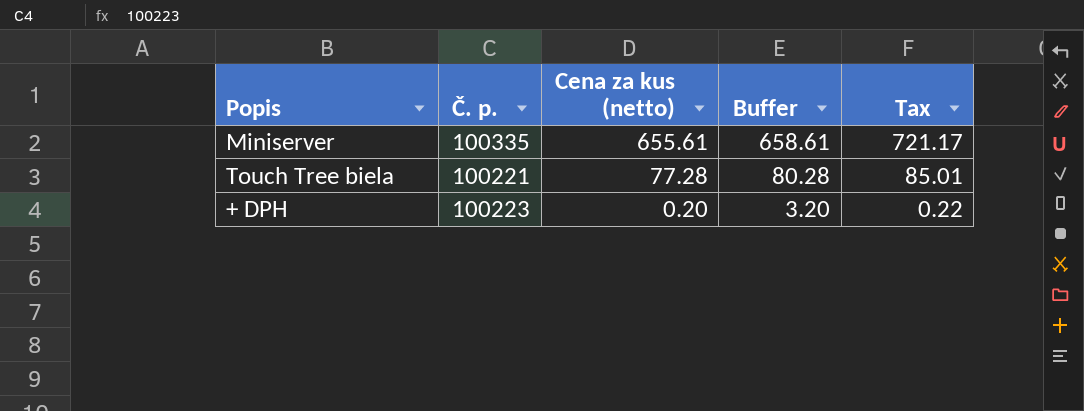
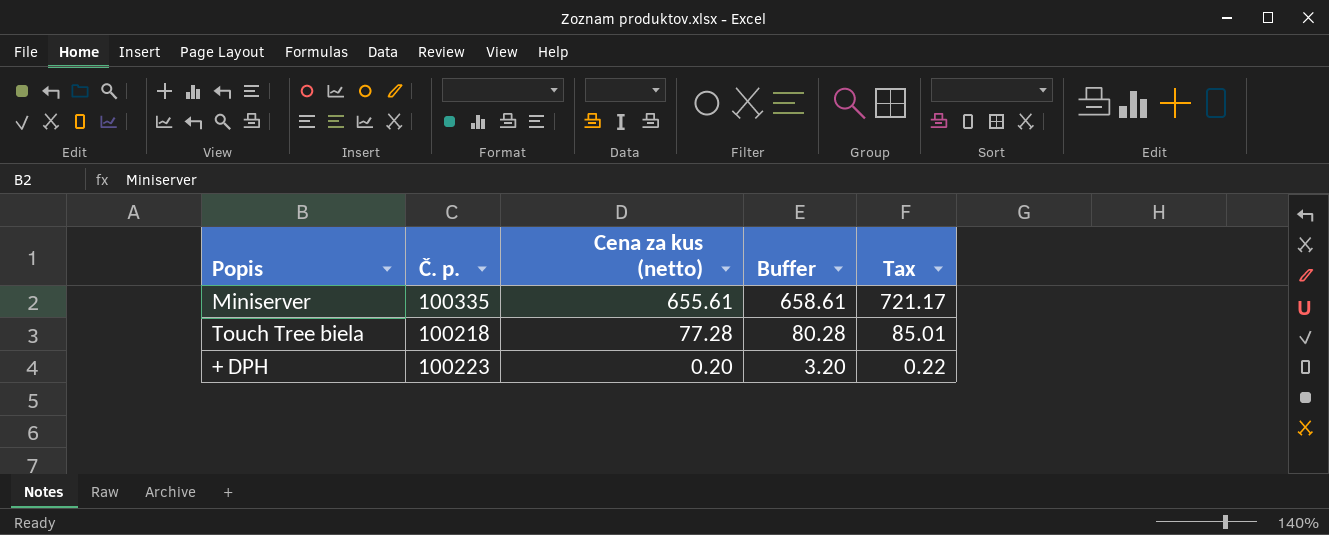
Touch Tree biela | Č. p.: 100221 -> 100218

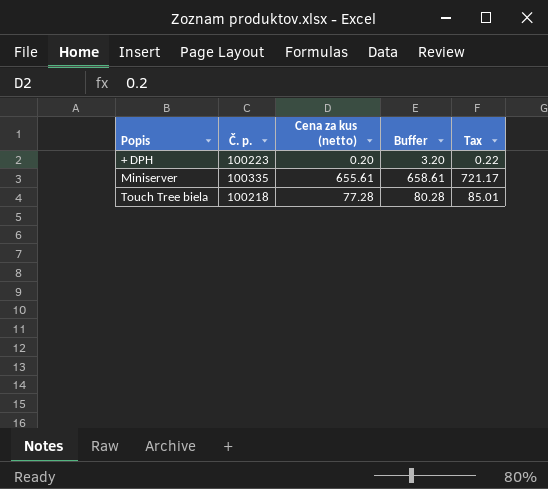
row order: Cena za kus (netto) descending -> Popis ascending

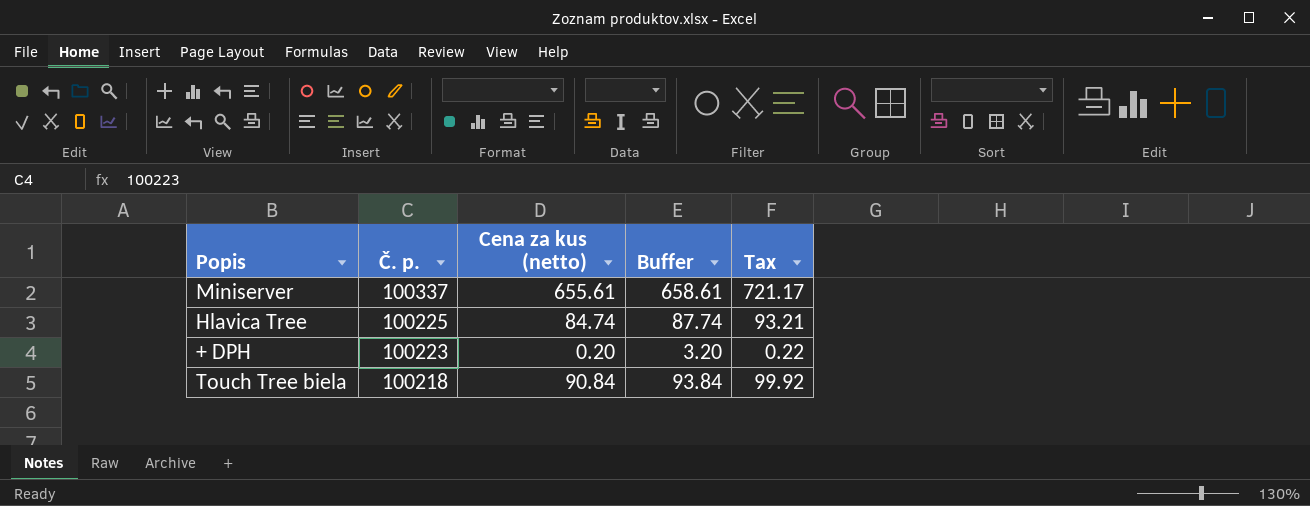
row order: Popis ascending -> Č. p. descending
Miniserver | Č. p.: 100335 -> 100337
row Hlavica Tree: none -> 100225 | 84.74 | 87.74 | 93.21
Touch Tree biela | Cena za kus (netto): 77.28 -> 90.84
Touch Tree biela | Buffer: 80.28 -> 93.84
Touch Tree biela | Tax: 85.01 -> 99.92

